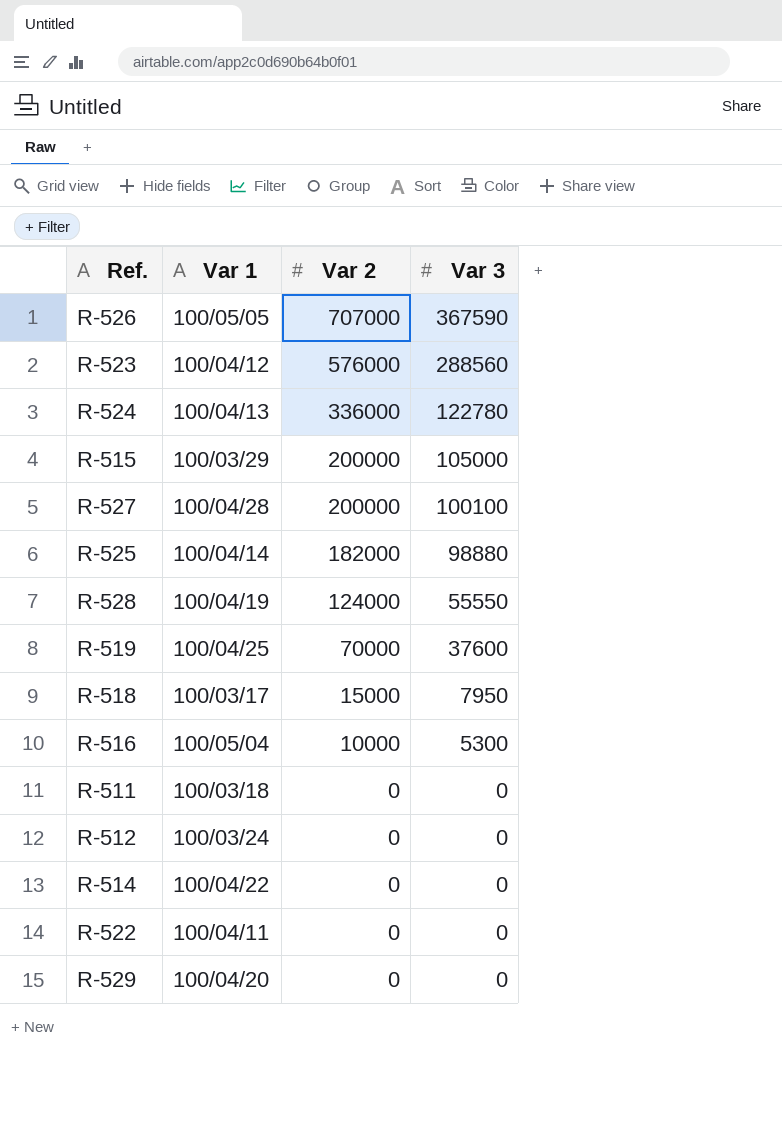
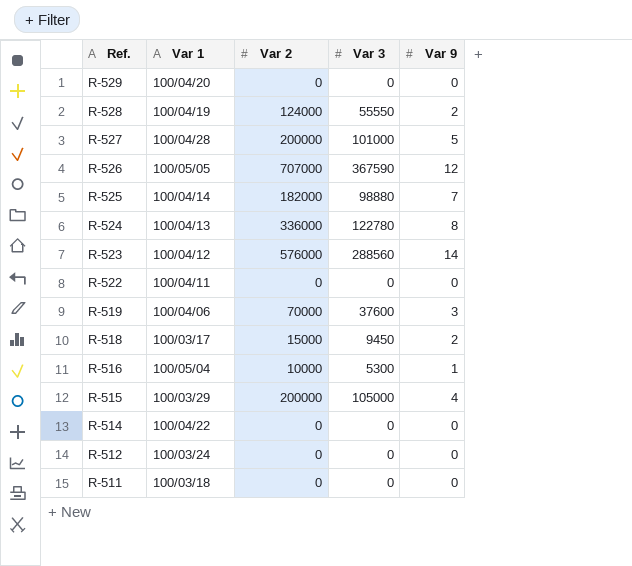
row order: Var 2 descending -> Ref. descending
column Var 9 | position: none -> 5
R-527 | Var 3: 100100 -> 101000
R-519 | Var 1: 100/04/25 -> 100/04/06
R-518 | Var 3: 7950 -> 9450

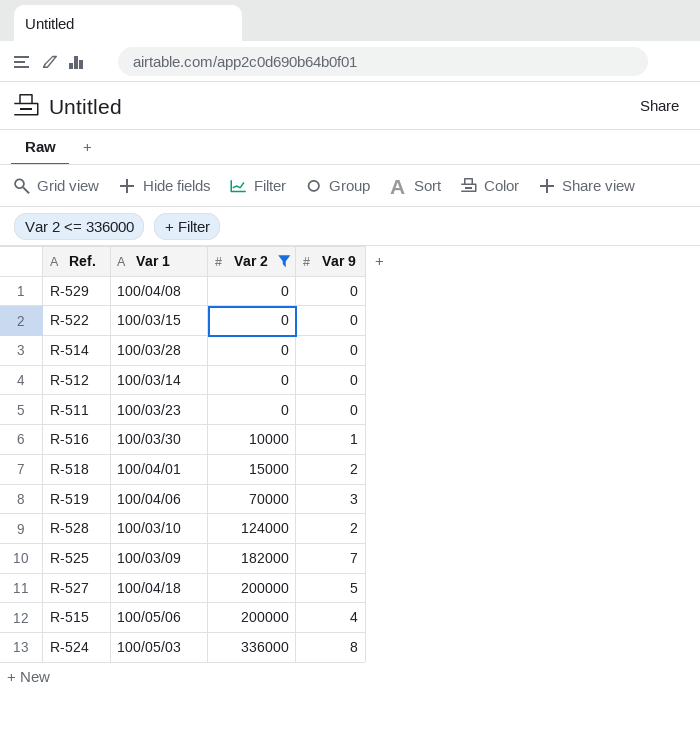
filter: none -> Var 2 <= 336000
row order: Ref. descending -> Var 2 ascending
column Var 3 | position: 4 -> none
R-529 | Var 1: 100/04/20 -> 100/04/08
R-522 | Var 1: 100/04/11 -> 100/03/15
R-514 | Var 1: 100/04/22 -> 100/03/28
R-512 | Var 1: 100/03/24 -> 100/03/14
R-511 | Var 1: 100/03/18 -> 100/03/23
R-516 | Var 1: 100/05/04 -> 100/03/30
R-518 | Var 1: 100/03/17 -> 100/04/01
R-528 | Var 1: 100/04/19 -> 100/03/10
R-525 | Var 1: 100/04/14 -> 100/03/09
R-527 | Var 1: 100/04/28 -> 100/04/18
R-515 | Var 1: 100/03/29 -> 100/05/06
R-524 | Var 1: 100/04/13 -> 100/05/03

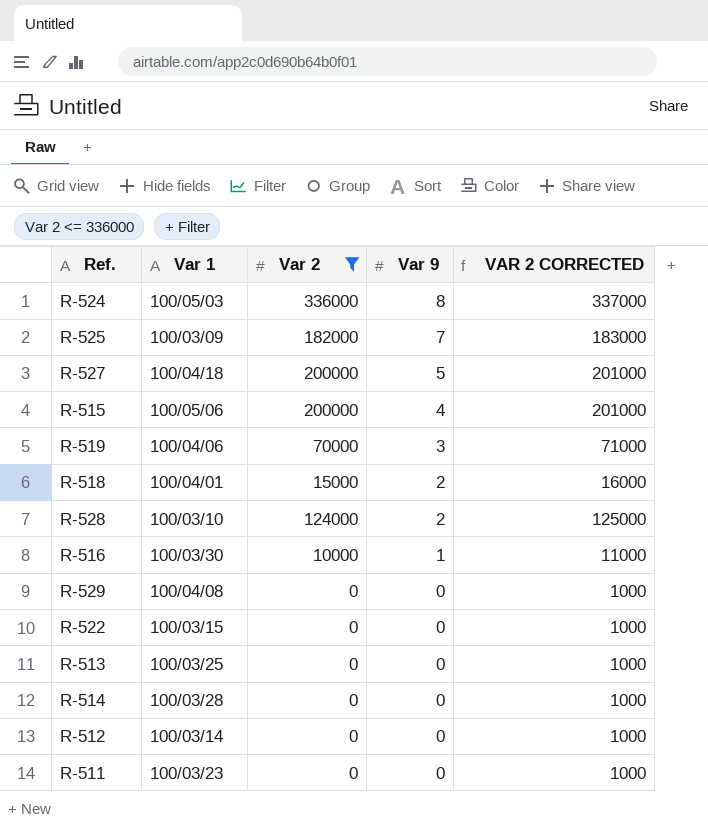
row order: Var 2 ascending -> Var 9 descending
column VAR 2 CORRECTED | formula: none -> [Var 2] + 1000
row R-513: none -> 100/03/25 | 0 | 0 | 1000

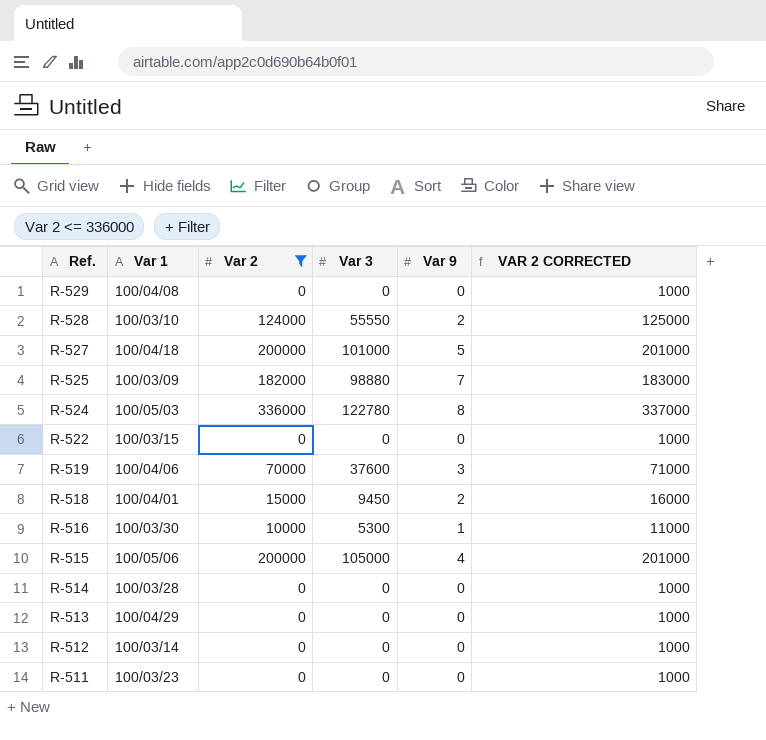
row order: Var 9 descending -> Ref. descending
column Var 3 | position: none -> 4
R-513 | Var 1: 100/03/25 -> 100/04/29

